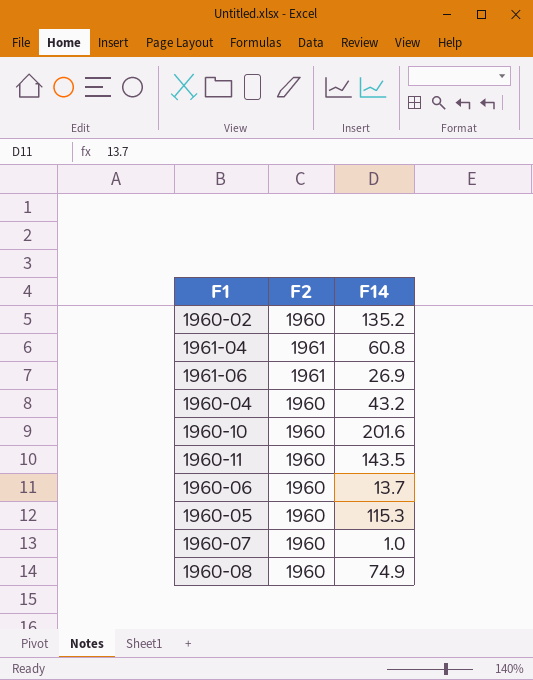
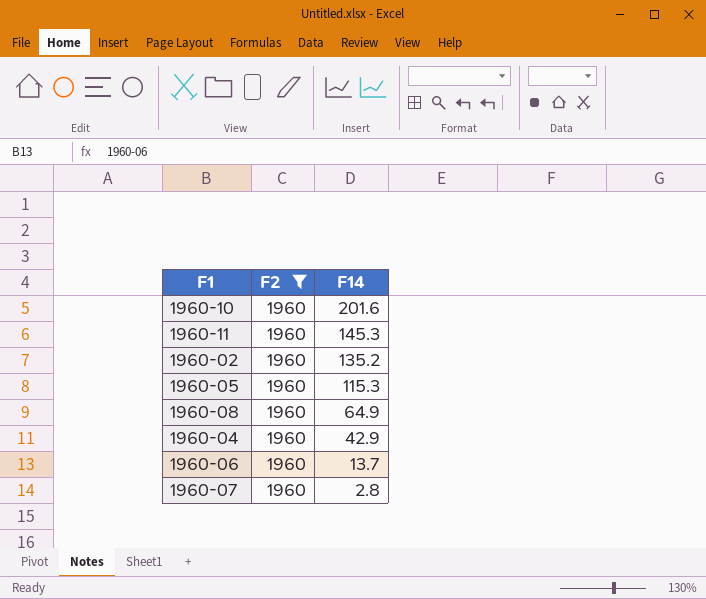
filter: none -> F2 = 1960
row order: none -> F14 descending
1960-11 | F14: 143.5 -> 145.3
1960-08 | F14: 74.9 -> 64.9
1960-04 | F14: 43.2 -> 42.9
1960-07 | F14: 1.0 -> 2.8

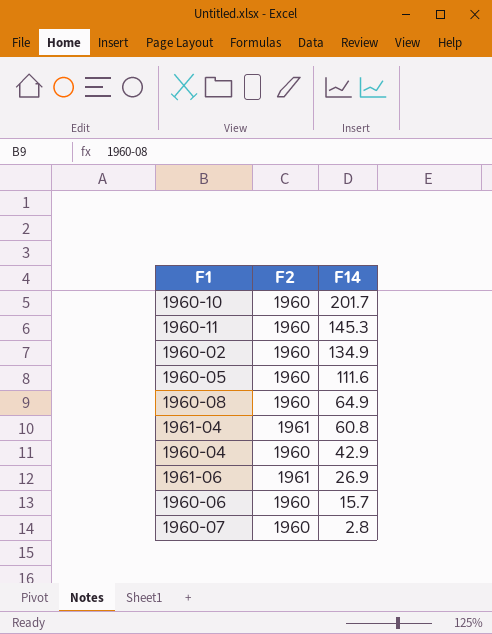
filter: F2 = 1960 -> none
1960-10 | F14: 201.6 -> 201.7
1960-02 | F14: 135.2 -> 134.9
1960-05 | F14: 115.3 -> 111.6
1960-06 | F14: 13.7 -> 15.7

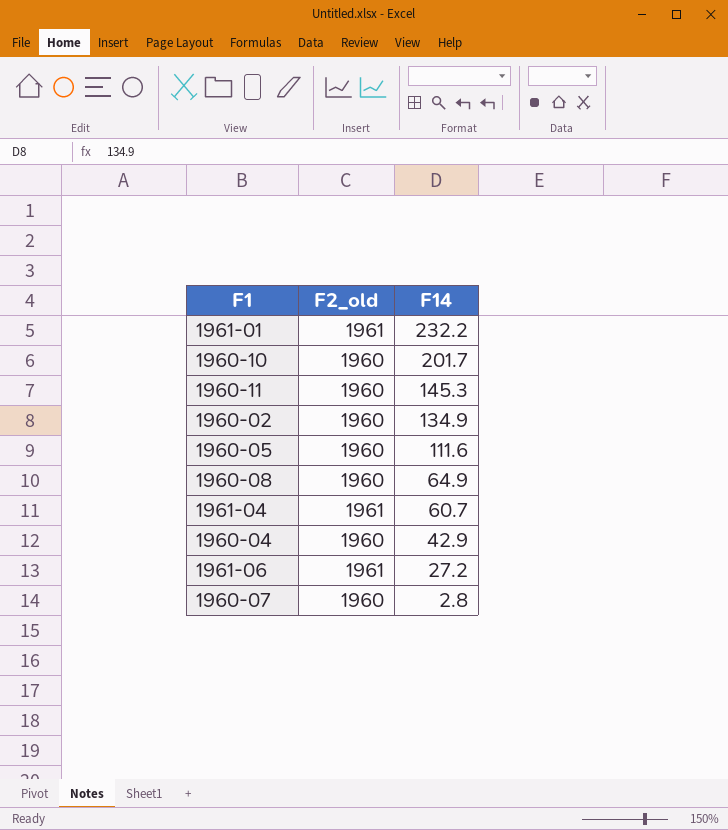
column name: F2 -> F2_old
row 1960-06: 1960 | 15.7 -> none
row 1961-01: none -> 1961 | 232.2
1961-04 | F14: 60.8 -> 60.7
1961-06 | F14: 26.9 -> 27.2

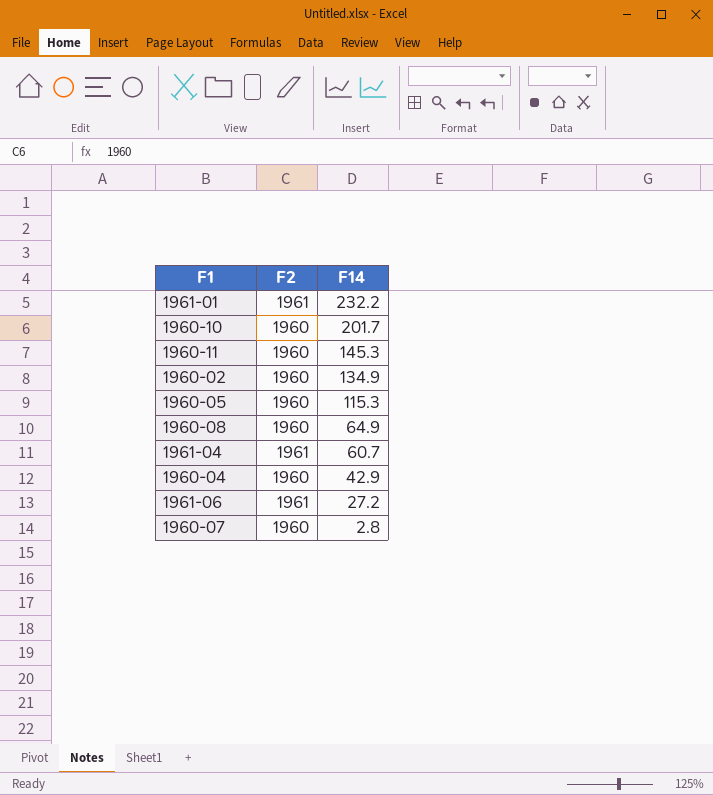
column name: F2_old -> F2
1960-05 | F14: 111.6 -> 115.3

